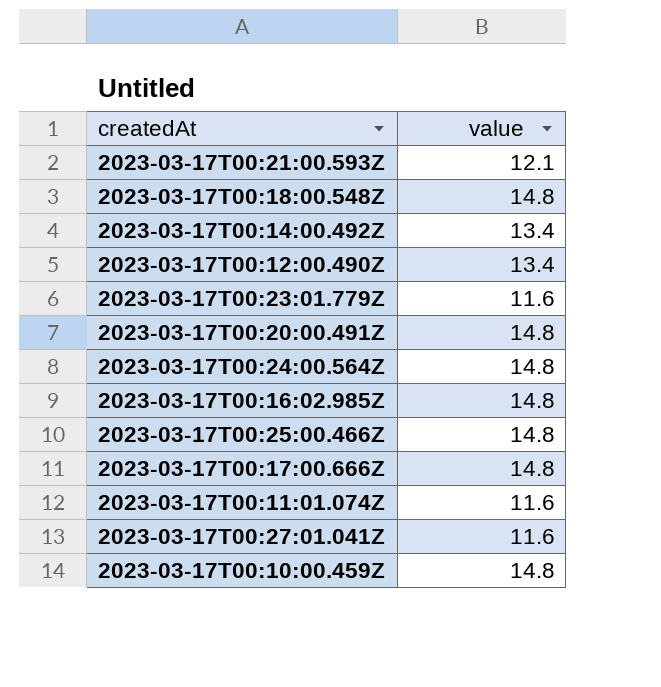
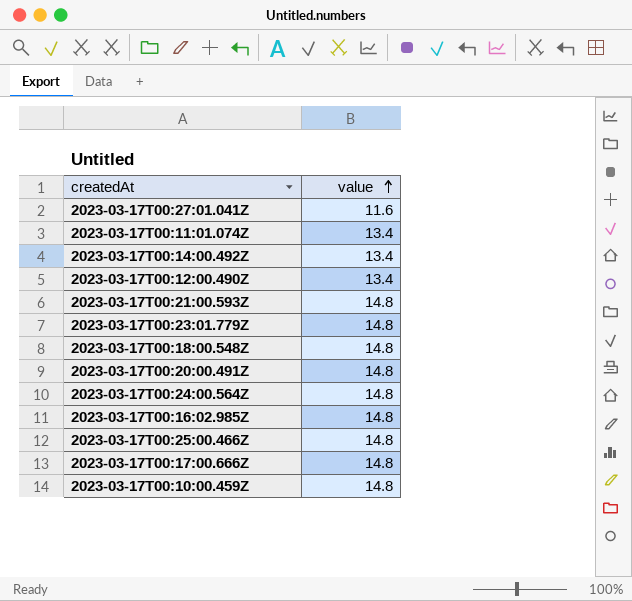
row order: none -> value ascending
2023-03-17T00:11:01.074Z | value: 11.6 -> 13.4
2023-03-17T00:21:00.593Z | value: 12.1 -> 14.8
2023-03-17T00:23:01.779Z | value: 11.6 -> 14.8

